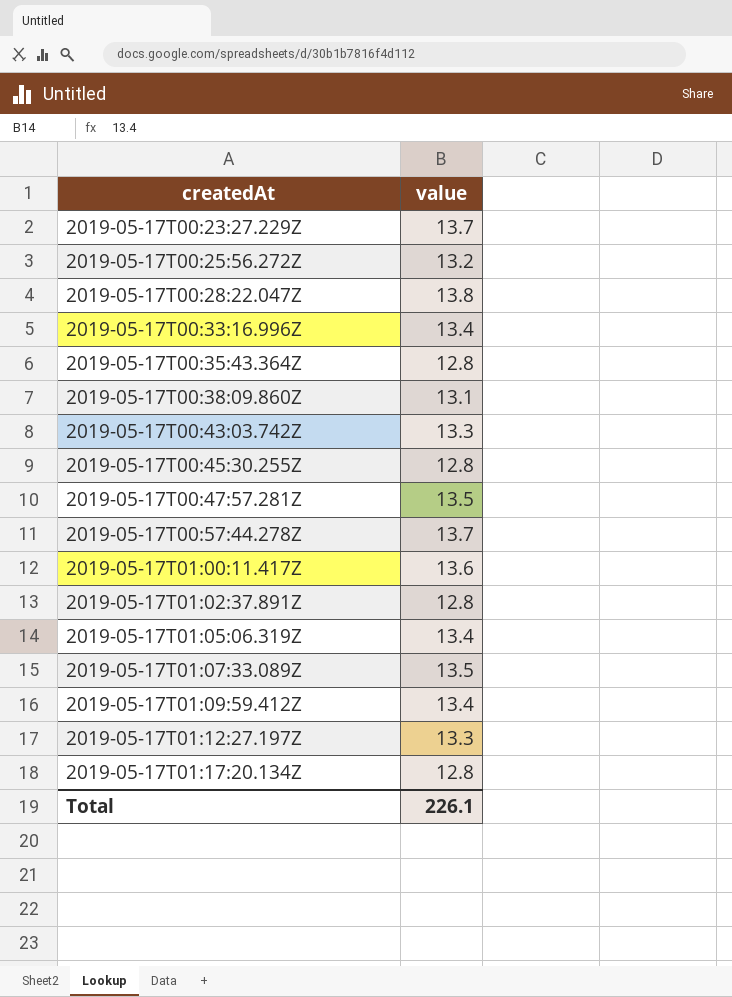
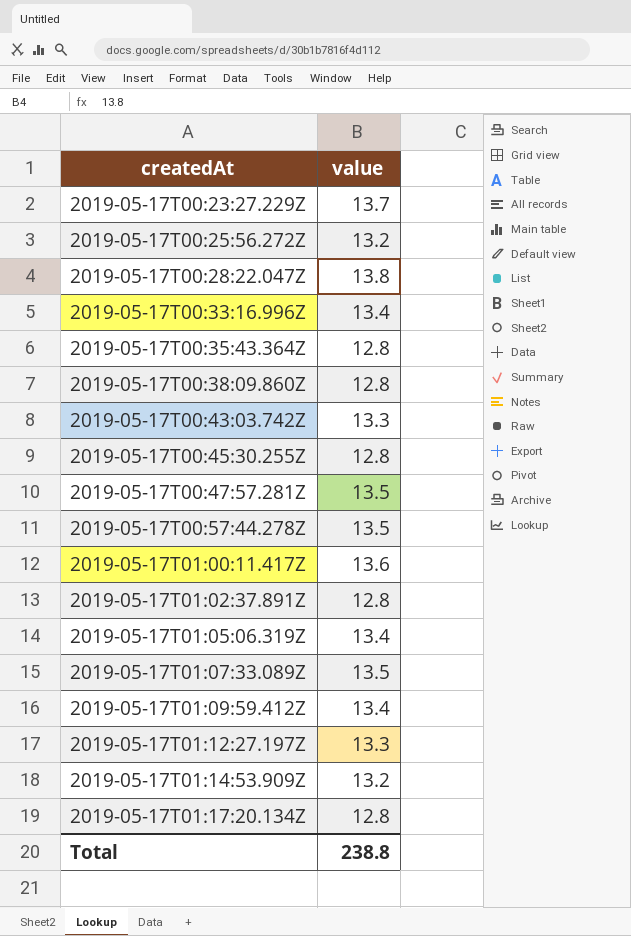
2019-05-17T00:38:09.860Z | value: 13.1 -> 12.8
2019-05-17T00:57:44.278Z | value: 13.7 -> 13.5
row 2019-05-17T01:14:53.909Z: none -> 13.2
Total | value: 226.1 -> 238.8

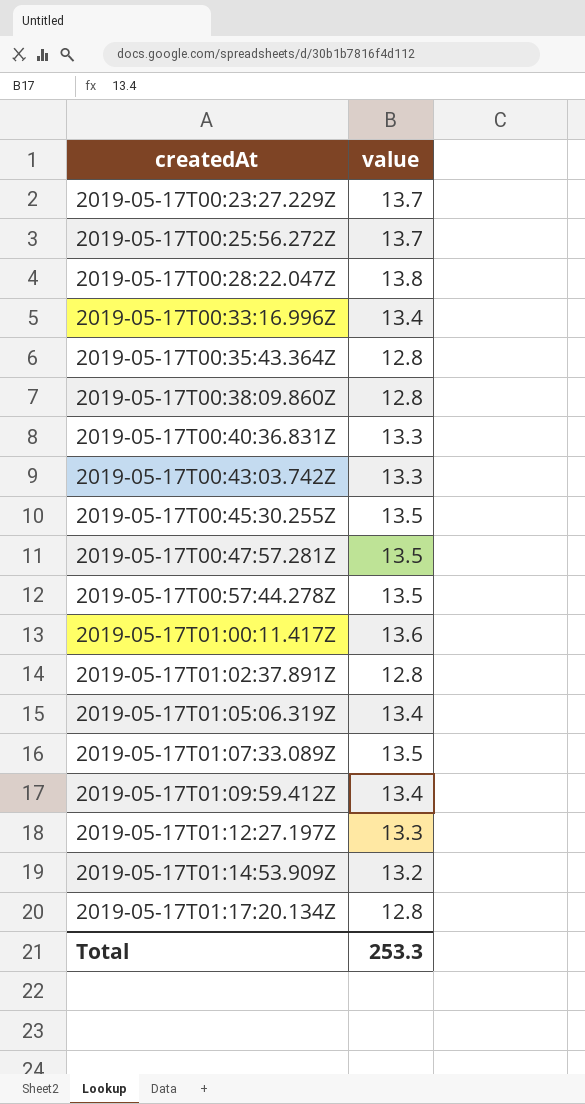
2019-05-17T00:25:56.272Z | value: 13.2 -> 13.7
row 2019-05-17T00:40:36.831Z: none -> 13.3
2019-05-17T00:45:30.255Z | value: 12.8 -> 13.5
Total | value: 238.8 -> 253.3

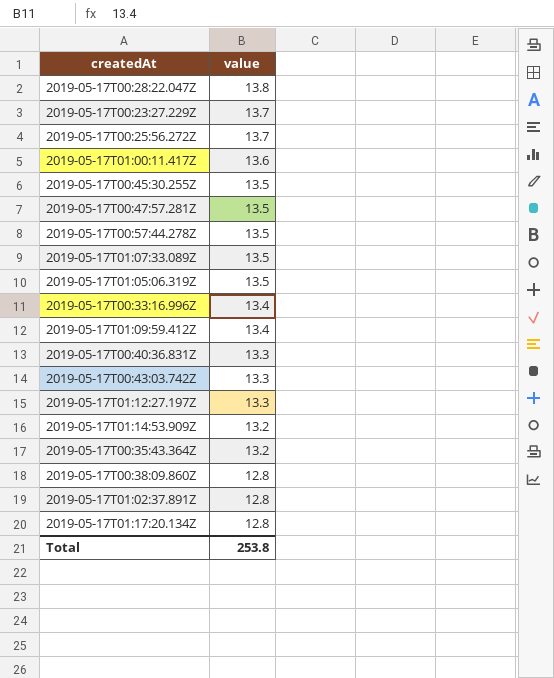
row order: createdAt ascending -> value descending
2019-05-17T01:05:06.319Z | value: 13.4 -> 13.5
2019-05-17T00:35:43.364Z | value: 12.8 -> 13.2
Total | value: 253.3 -> 253.8

